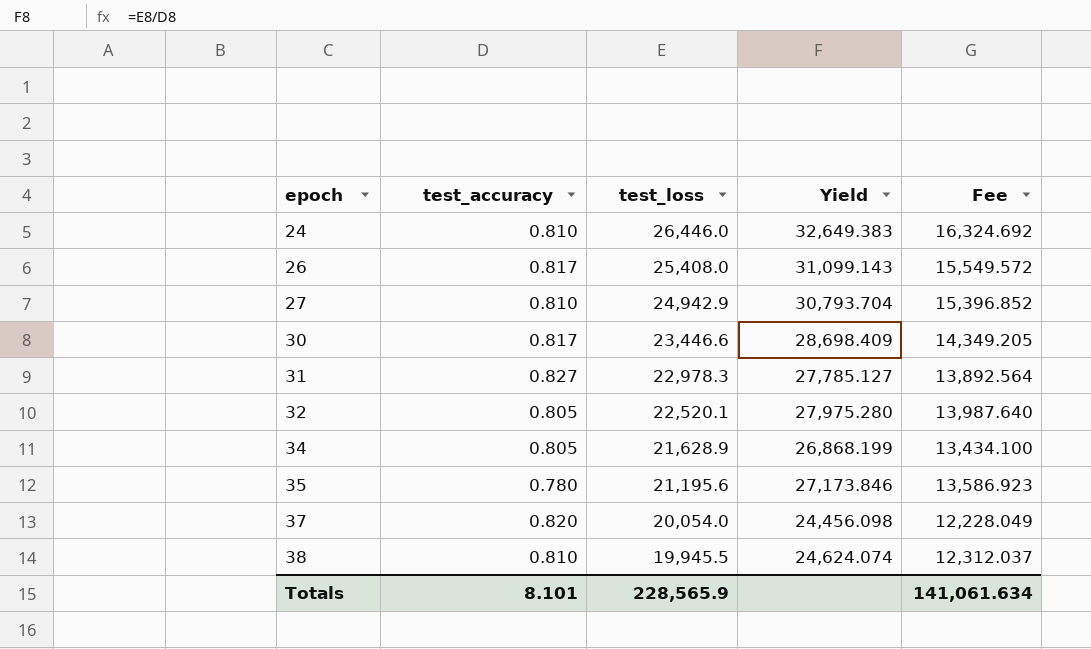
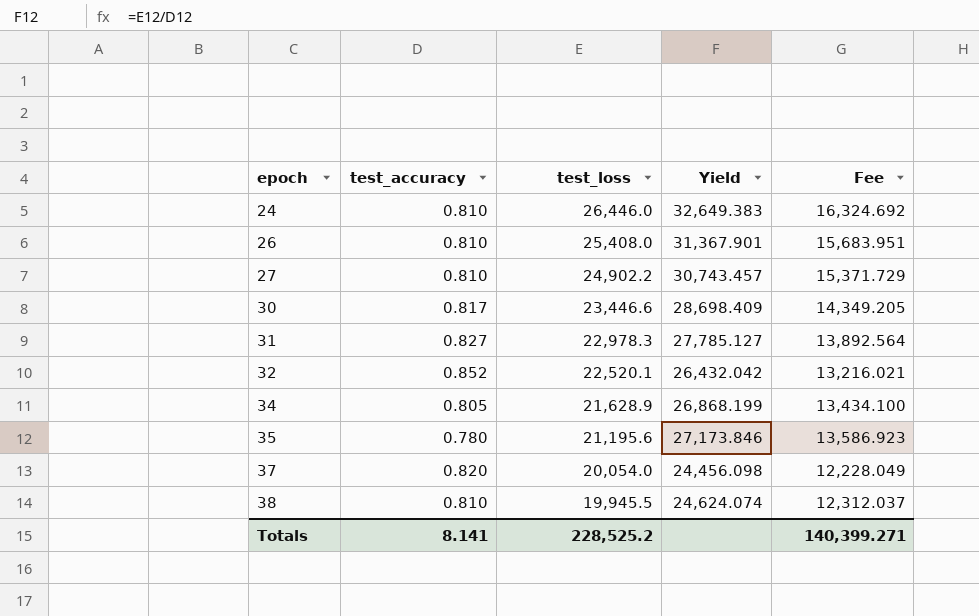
26 | test_accuracy: 0.817 -> 0.810
26 | Yield: 31,099.143 -> 31,367.901
26 | Fee: 15,549.572 -> 15,683.951
27 | test_loss: 24,942.9 -> 24,902.2
27 | Yield: 30,793.704 -> 30,743.457
27 | Fee: 15,396.852 -> 15,371.729
32 | test_accuracy: 0.805 -> 0.852
32 | Yield: 27,975.280 -> 26,432.042
32 | Fee: 13,987.640 -> 13,216.021
Totals | test_accuracy: 8.101 -> 8.141
Totals | test_loss: 228,565.9 -> 228,525.2
Totals | Fee: 141,061.634 -> 140,399.271

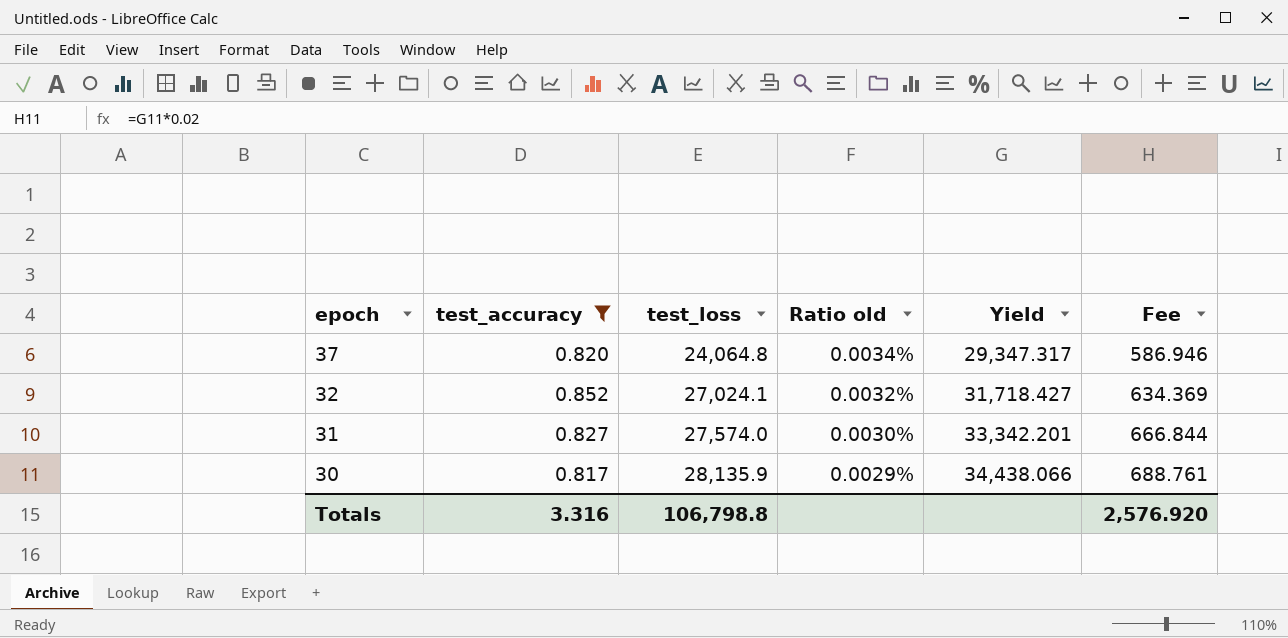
filter: none -> test_accuracy >= 0.817
row order: epoch ascending -> epoch descending
column Ratio old | formula: none -> [test_accuracy] / [test_loss]
column Fee | formula: [Yield] * 0.5 -> [Yield] * 0.02
37 | test_loss: 20,054.0 -> 24,064.8
37 | Yield: 24,456.098 -> 29,347.317
32 | test_loss: 22,520.1 -> 27,024.1
32 | Yield: 26,432.042 -> 31,718.427
31 | test_loss: 22,978.3 -> 27,574.0
31 | Yield: 27,785.127 -> 33,342.201
30 | test_loss: 23,446.6 -> 28,135.9
30 | Yield: 28,698.409 -> 34,438.066
Totals | test_accuracy: 8.141 -> 3.316
Totals | test_loss: 228,525.2 -> 106,798.8
Totals | Fee: 140,399.271 -> 2,576.920

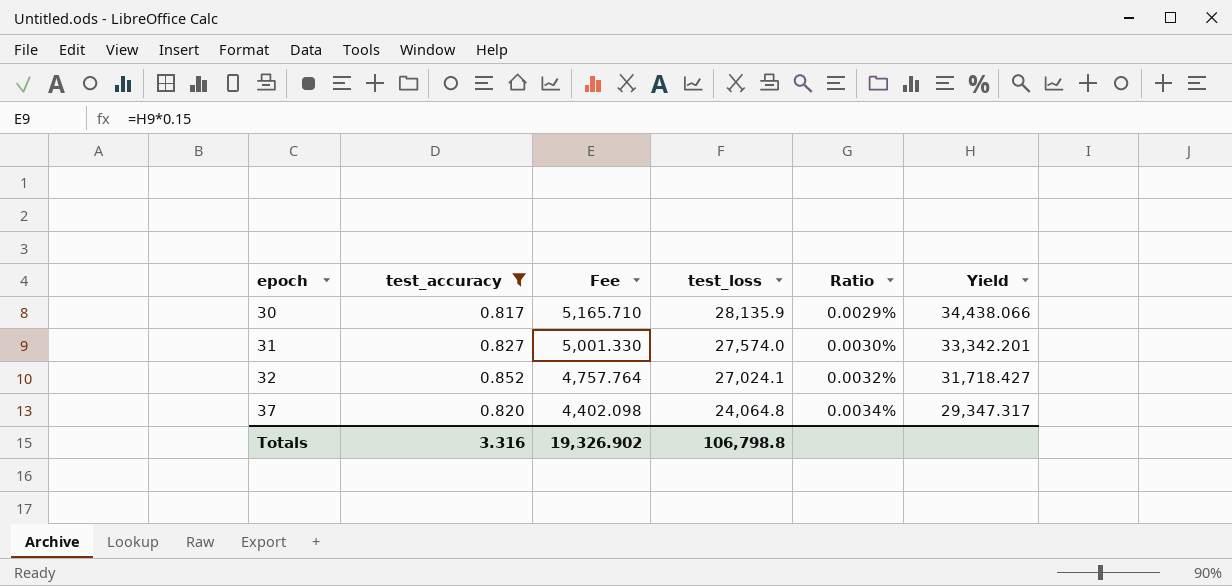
row order: epoch descending -> epoch ascending
column Fee | formula: [Yield] * 0.02 -> [Yield] * 0.15
column Fee | position: 6 -> 3
column name: Ratio old -> Ratio
Totals | Fee: 2,576.920 -> 19,326.902

